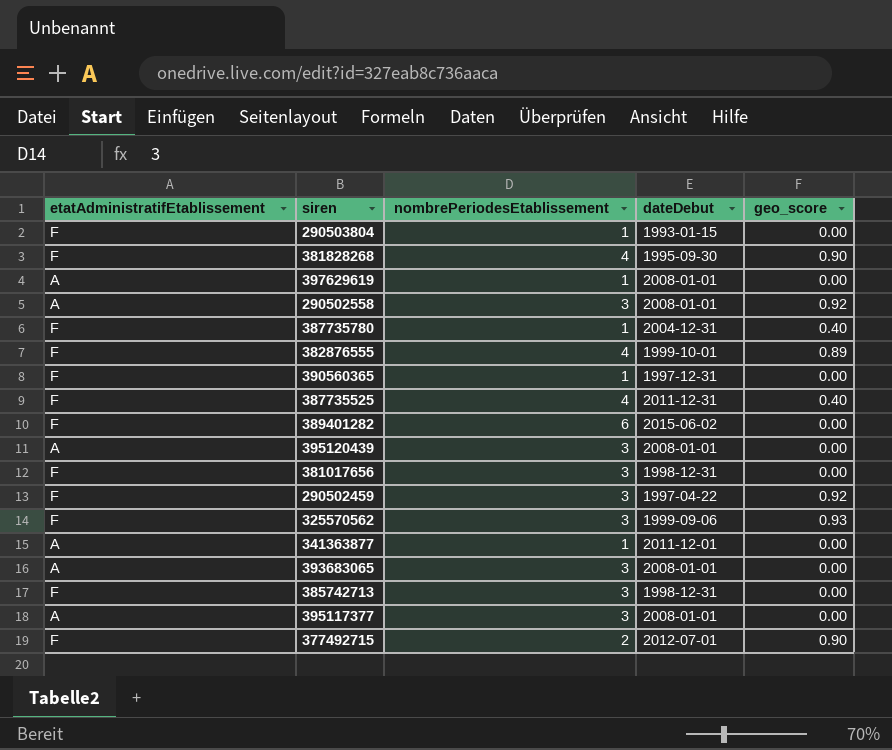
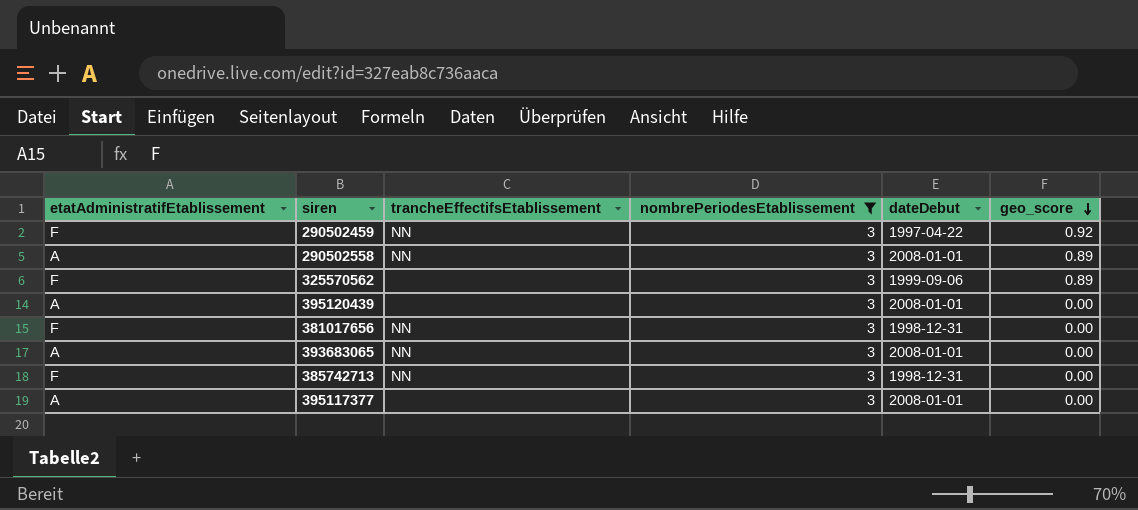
filter: none -> nombrePeriodesEtablissement = 3
row order: none -> geo_score descending
column trancheEffectifsEtablissement | position: none -> 3
290502558 | geo_score: 0.92 -> 0.89
325570562 | geo_score: 0.93 -> 0.89

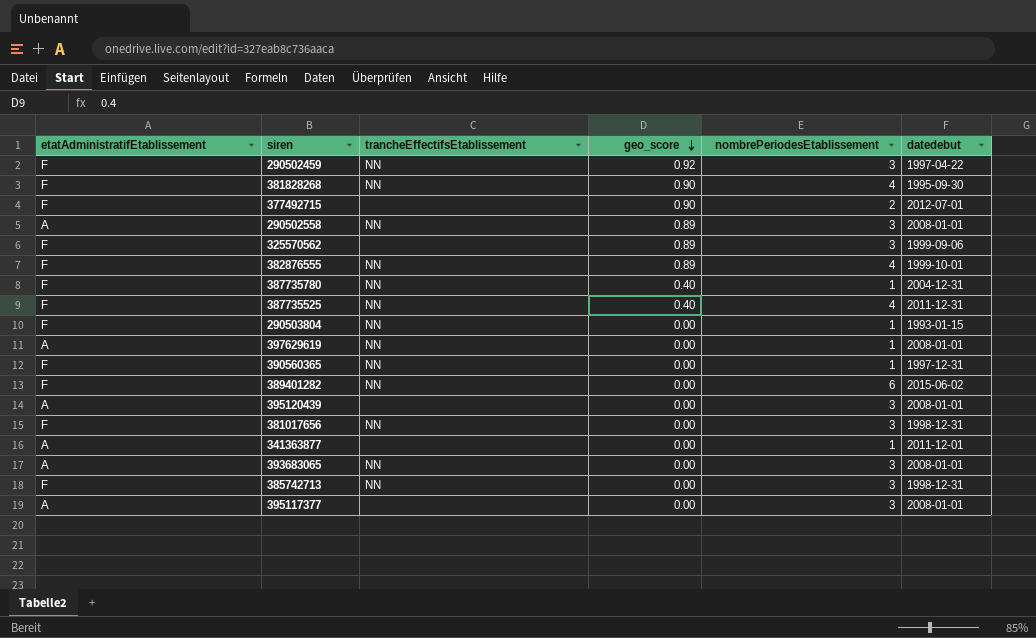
filter: nombrePeriodesEtablissement = 3 -> none
column geo_score | position: 6 -> 4
column name: dateDebut -> datedebut

